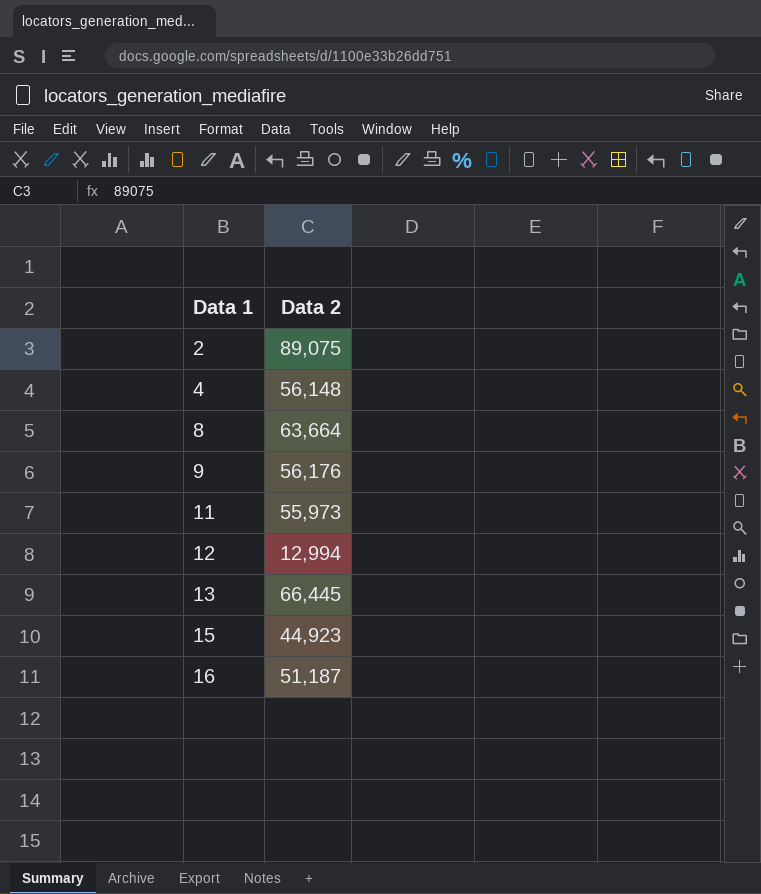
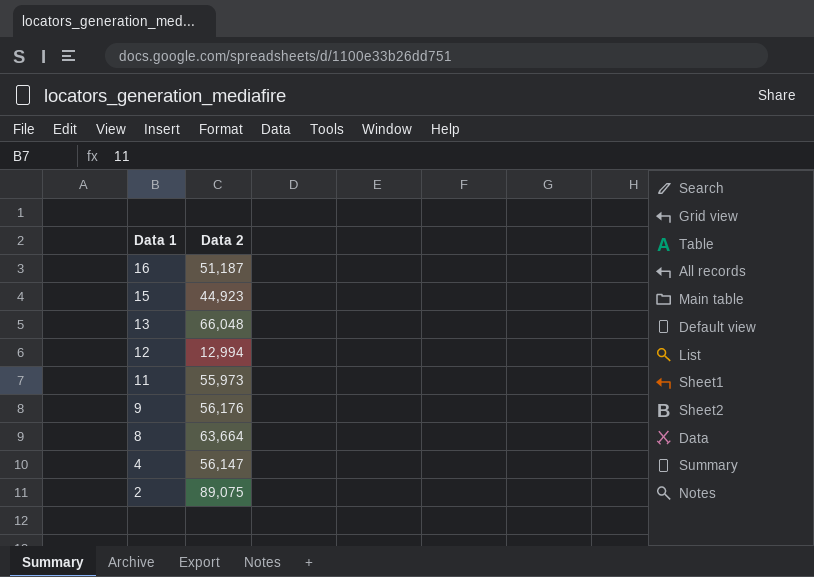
row order: Data 1 ascending -> Data 1 descending
13 | Data 2: 66,445 -> 66,048
4 | Data 2: 56,148 -> 56,147

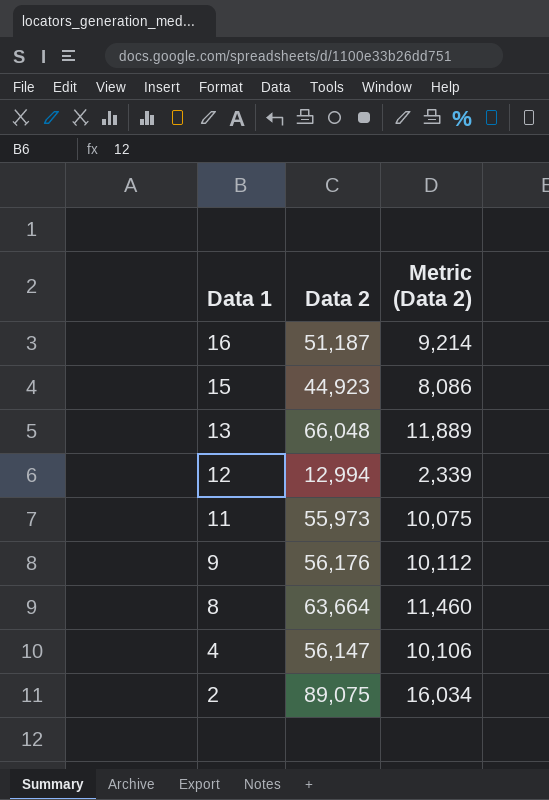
column Metric (Data 2) | formula: none -> [Data 2] * 0.18

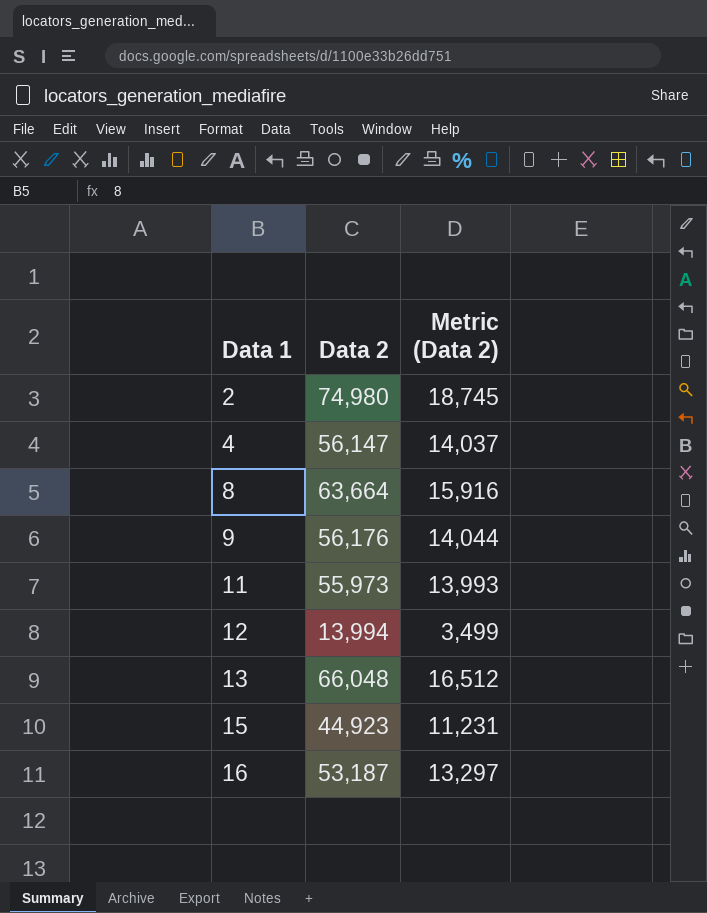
row order: Data 1 descending -> Data 1 ascending
column Metric (Data 2) | formula: [Data 2] * 0.18 -> [Data 2] * 0.25
2 | Data 2: 89,075 -> 74,980
12 | Data 2: 12,994 -> 13,994
16 | Data 2: 51,187 -> 53,187

